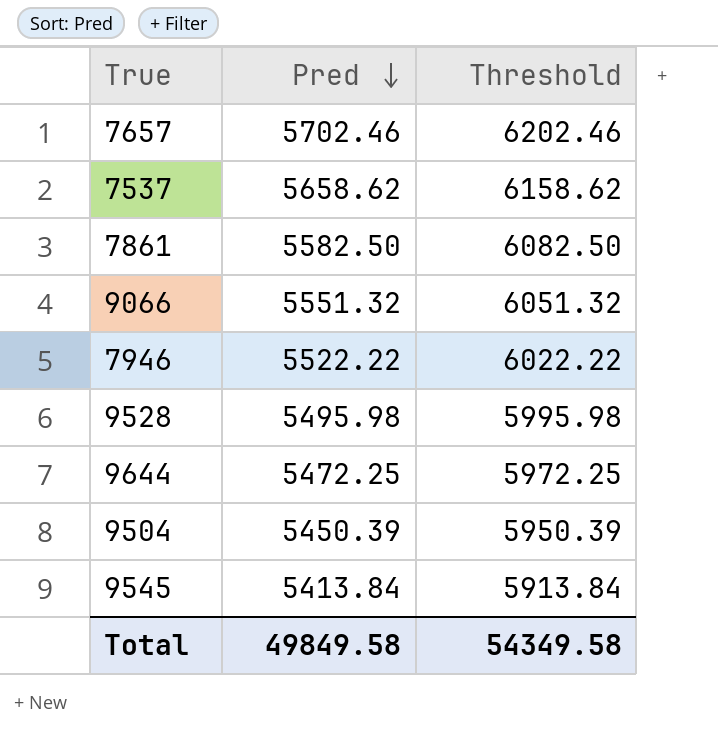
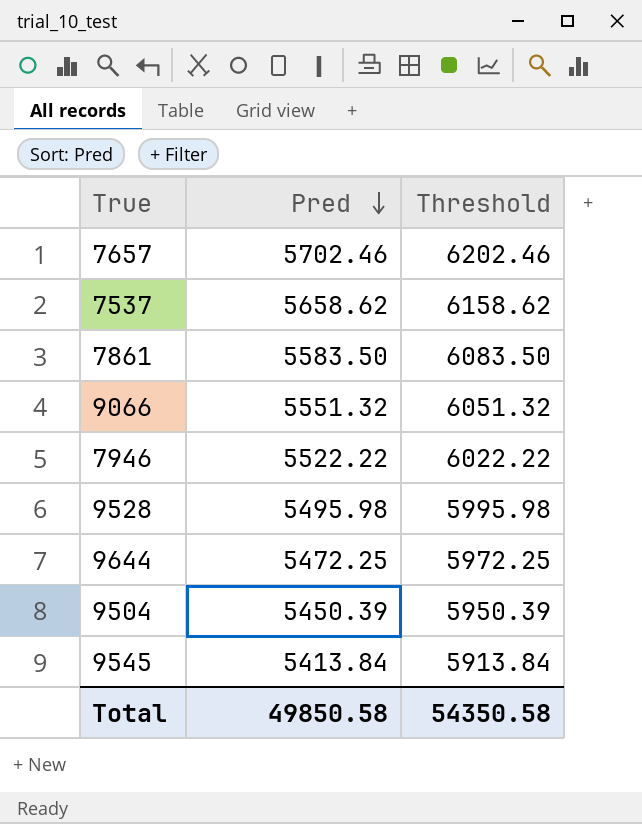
7861 | Pred: 5582.50 -> 5583.50
7861 | Threshold: 6082.50 -> 6083.50
Total | Pred: 49849.58 -> 49850.58
Total | Threshold: 54349.58 -> 54350.58

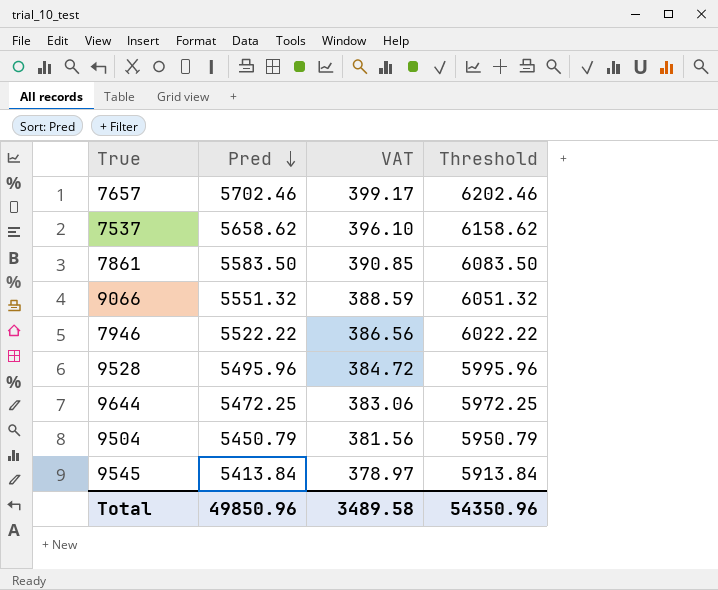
column VAT | formula: none -> [Pred] * 0.07
9528 | Pred: 5495.98 -> 5495.96
9528 | Threshold: 5995.98 -> 5995.96
9504 | Pred: 5450.39 -> 5450.79
9504 | Threshold: 5950.39 -> 5950.79
Total | Pred: 49850.58 -> 49850.96
Total | Threshold: 54350.58 -> 54350.96

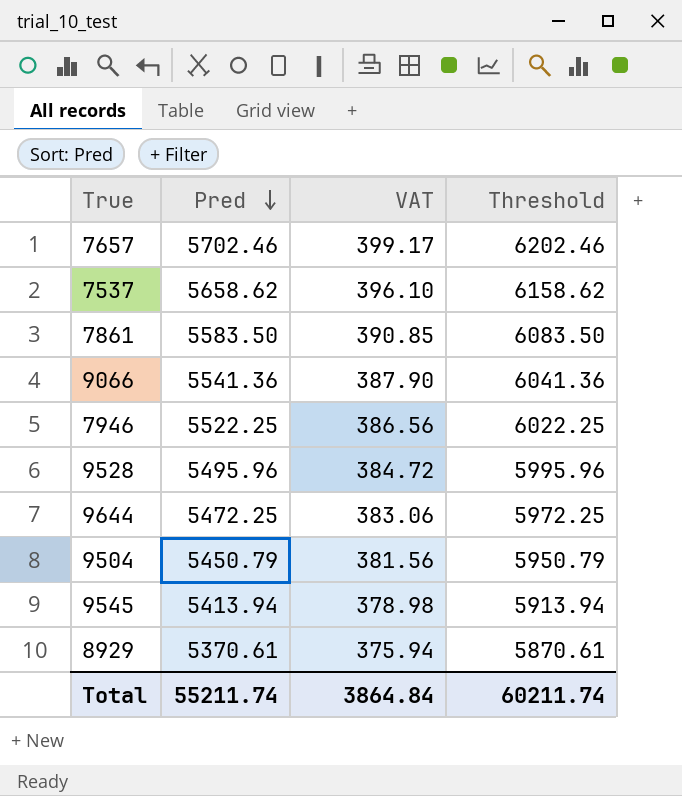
9066 | Pred: 5551.32 -> 5541.36
9066 | VAT: 388.59 -> 387.90
9066 | Threshold: 6051.32 -> 6041.36
7946 | Pred: 5522.22 -> 5522.25
7946 | Threshold: 6022.22 -> 6022.25
9545 | Pred: 5413.84 -> 5413.94
9545 | VAT: 378.97 -> 378.98
9545 | Threshold: 5913.84 -> 5913.94
row 8929: none -> 5370.61 | 375.94 | 5870.61
Total | Pred: 49850.96 -> 55211.74
Total | VAT: 3489.58 -> 3864.84
Total | Threshold: 54350.96 -> 60211.74

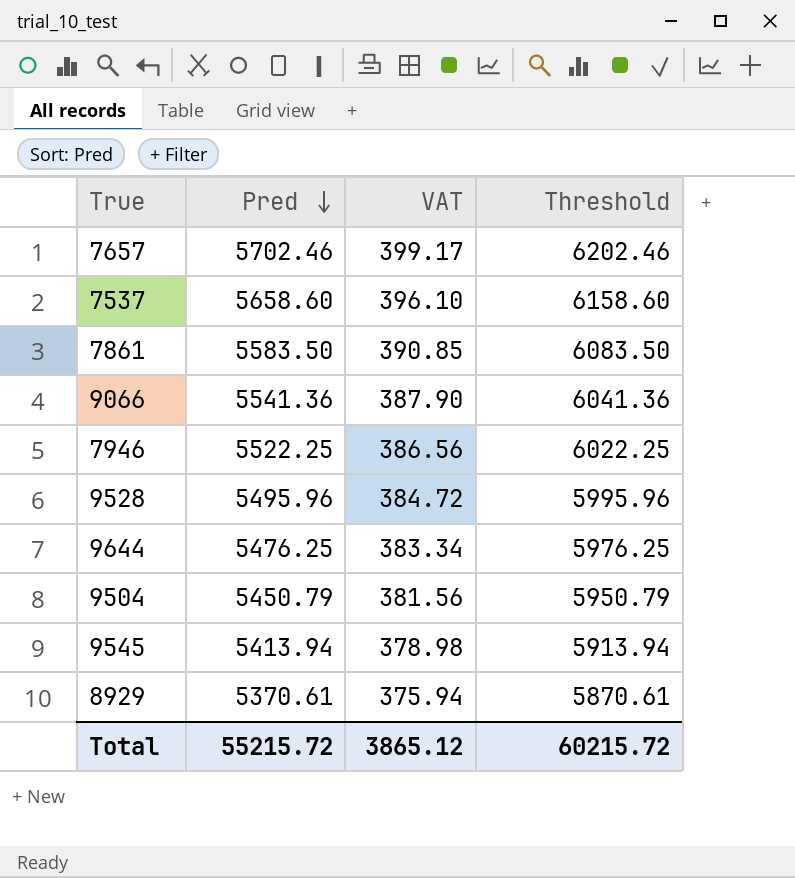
7537 | Pred: 5658.62 -> 5658.60
7537 | Threshold: 6158.62 -> 6158.60
9644 | Pred: 5472.25 -> 5476.25
9644 | VAT: 383.06 -> 383.34
9644 | Threshold: 5972.25 -> 5976.25
Total | Pred: 55211.74 -> 55215.72
Total | VAT: 3864.84 -> 3865.12
Total | Threshold: 60211.74 -> 60215.72

